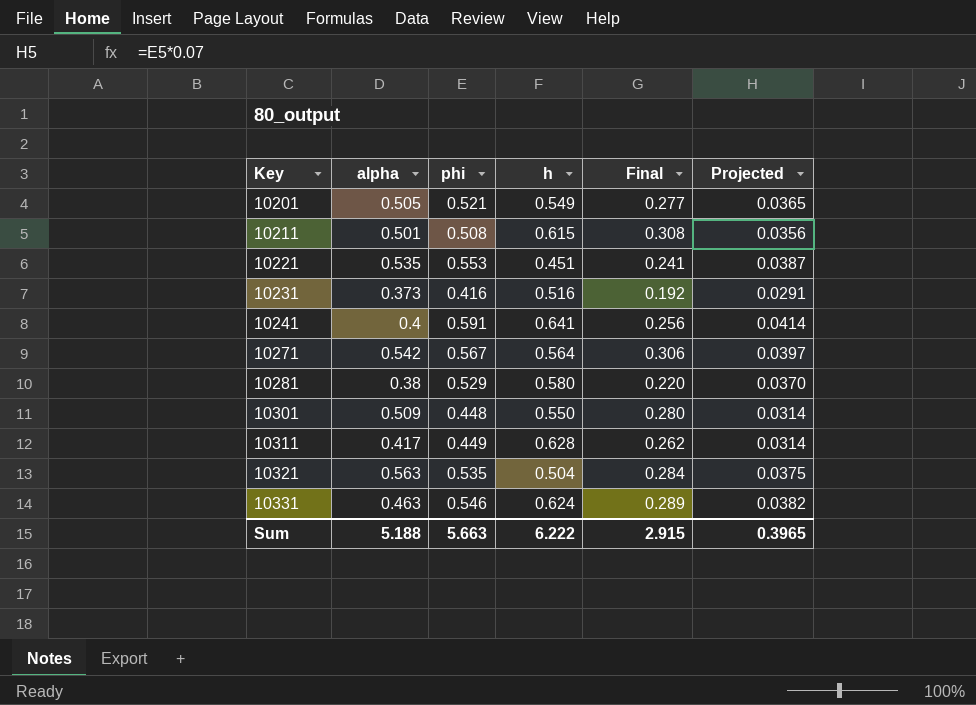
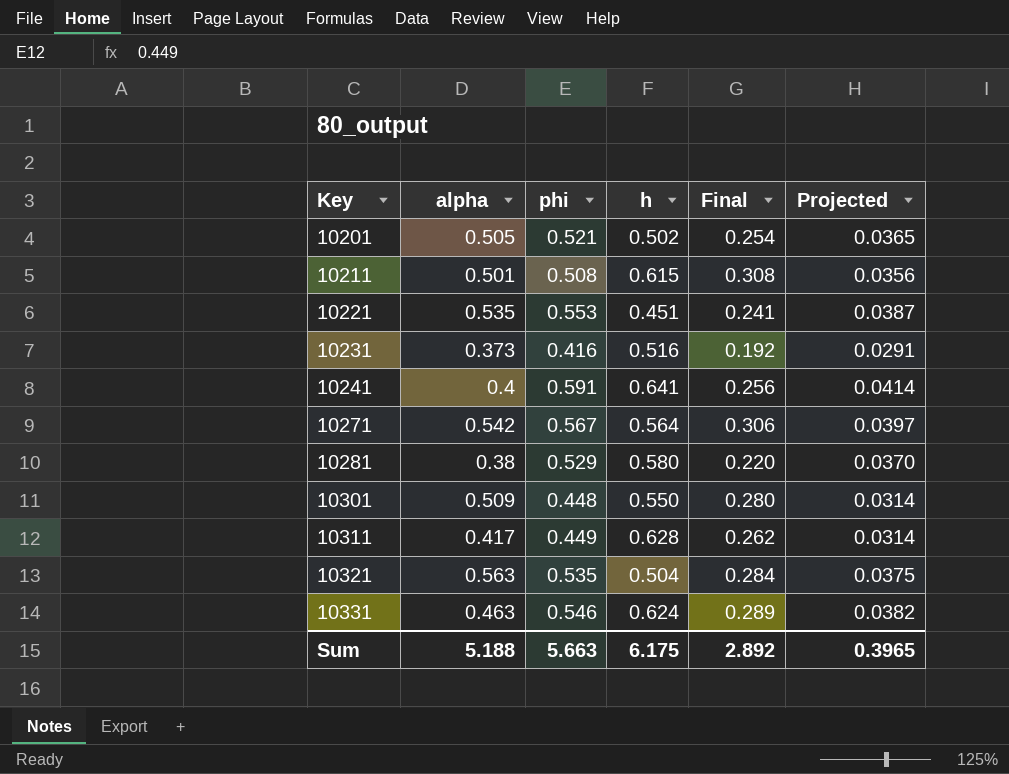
10201 | h: 0.549 -> 0.502
10201 | Final: 0.277 -> 0.254
Sum | h: 6.222 -> 6.175
Sum | Final: 2.915 -> 2.892

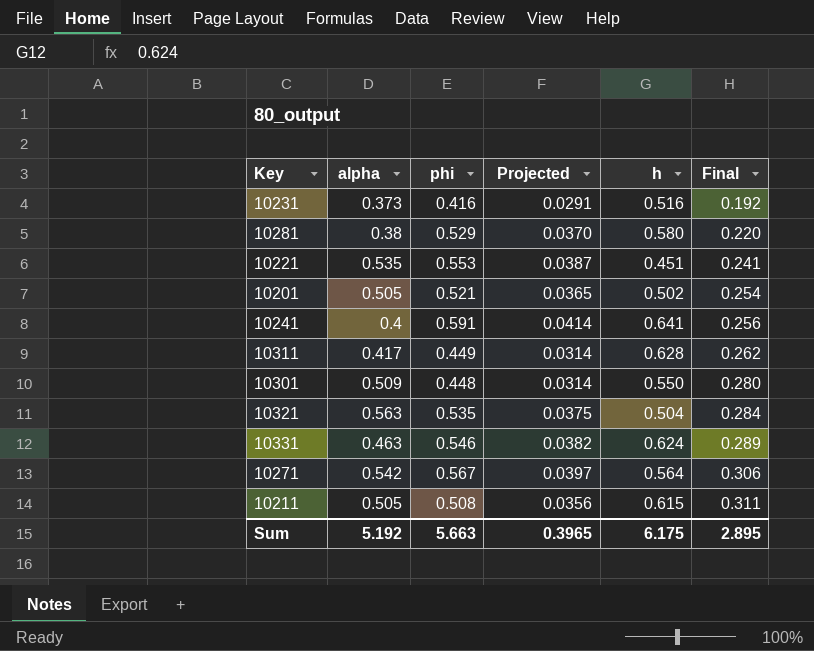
row order: Key ascending -> Final ascending
column Projected | position: 6 -> 4
10211 | alpha: 0.501 -> 0.505
10211 | Final: 0.308 -> 0.311
Sum | alpha: 5.188 -> 5.192
Sum | Final: 2.892 -> 2.895

